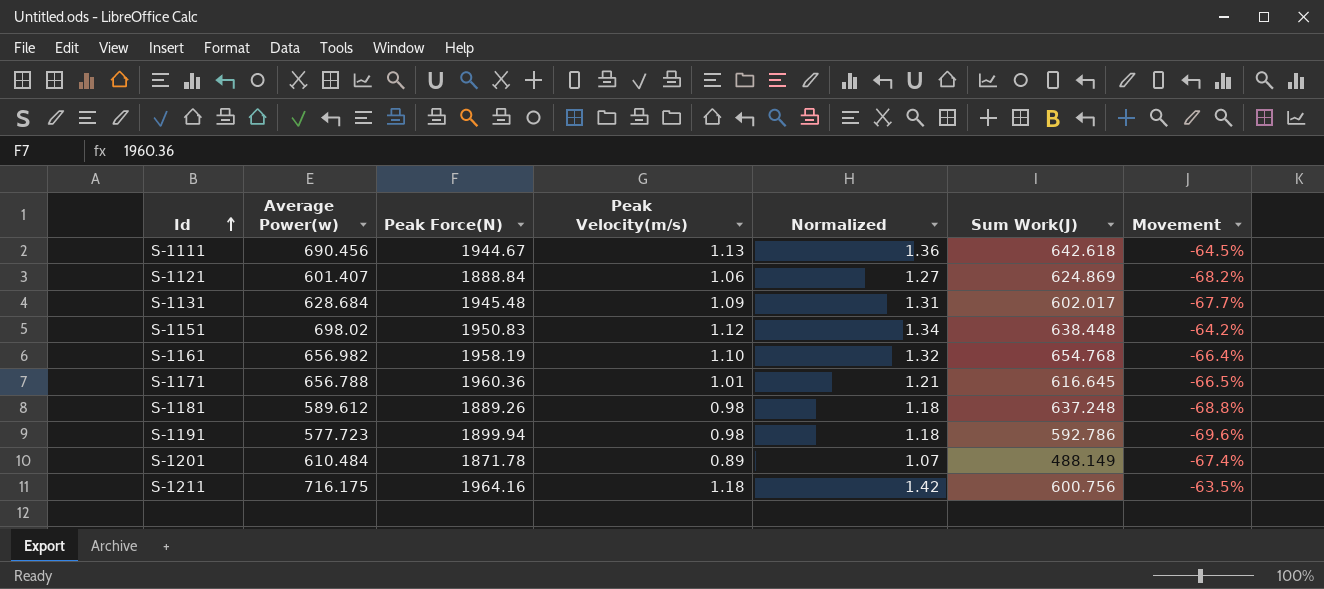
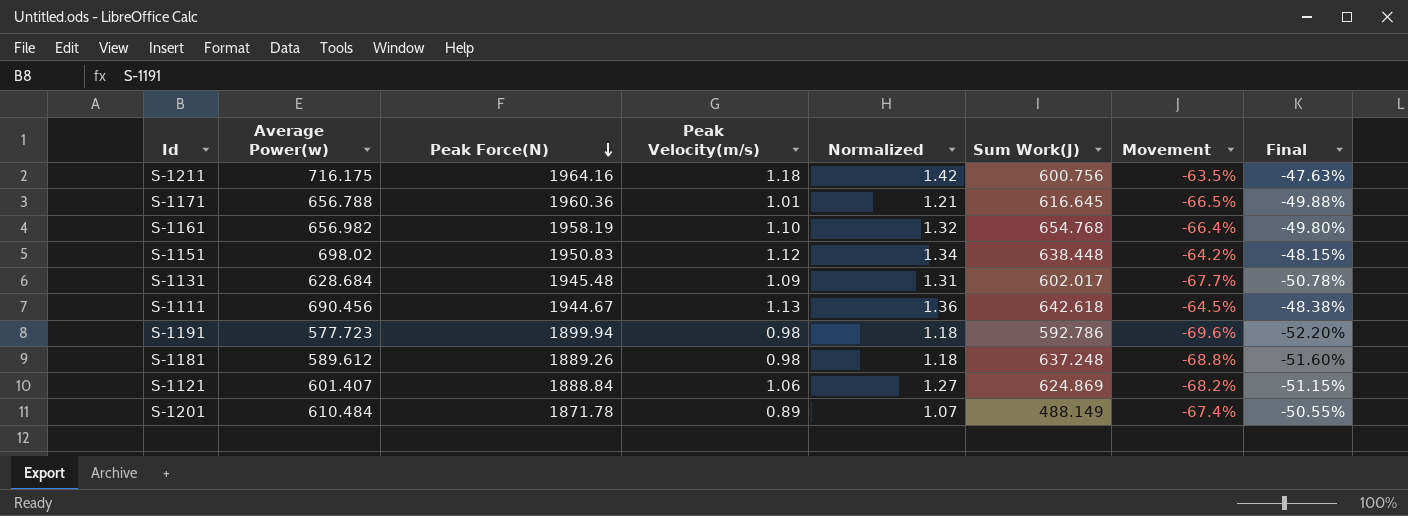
row order: Id ascending -> Peak Force(N) descending
column Final | formula: none -> [Movement] * 0.75

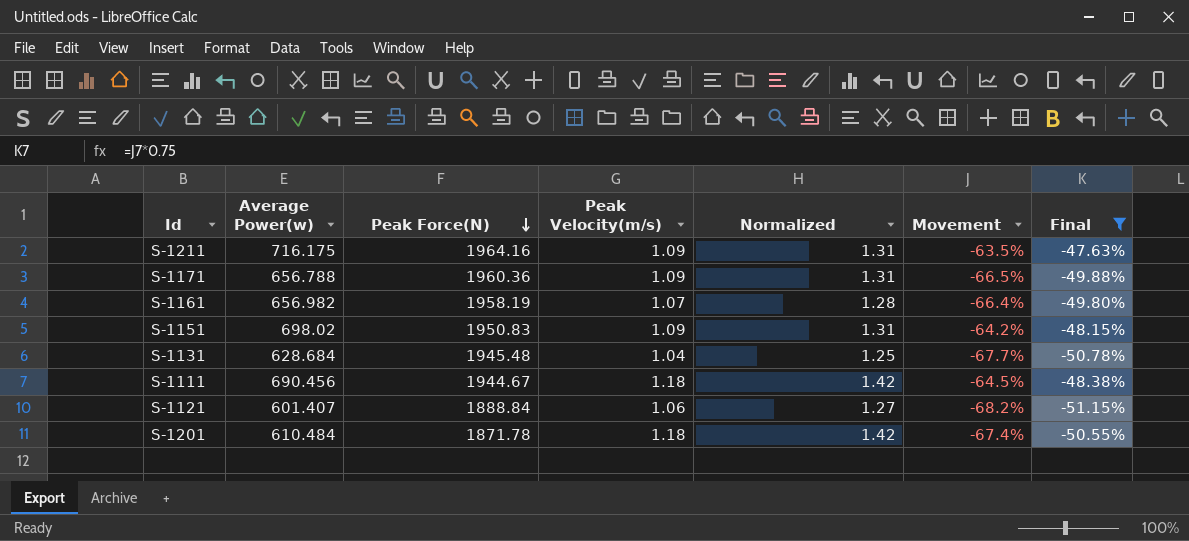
filter: none -> Final >= -51.15%
column Sum Work(J) | position: 6 -> none
S-1211 | Peak Velocity(m/s): 1.18 -> 1.09
S-1211 | Normalized: 1.42 -> 1.31
S-1171 | Peak Velocity(m/s): 1.01 -> 1.09
S-1171 | Normalized: 1.21 -> 1.31
S-1161 | Peak Velocity(m/s): 1.10 -> 1.07
S-1161 | Normalized: 1.32 -> 1.28
S-1151 | Peak Velocity(m/s): 1.12 -> 1.09
S-1151 | Normalized: 1.34 -> 1.31
S-1131 | Peak Velocity(m/s): 1.09 -> 1.04
S-1131 | Normalized: 1.31 -> 1.25
S-1111 | Peak Velocity(m/s): 1.13 -> 1.18
S-1111 | Normalized: 1.36 -> 1.42
S-1201 | Peak Velocity(m/s): 0.89 -> 1.18
S-1201 | Normalized: 1.07 -> 1.42

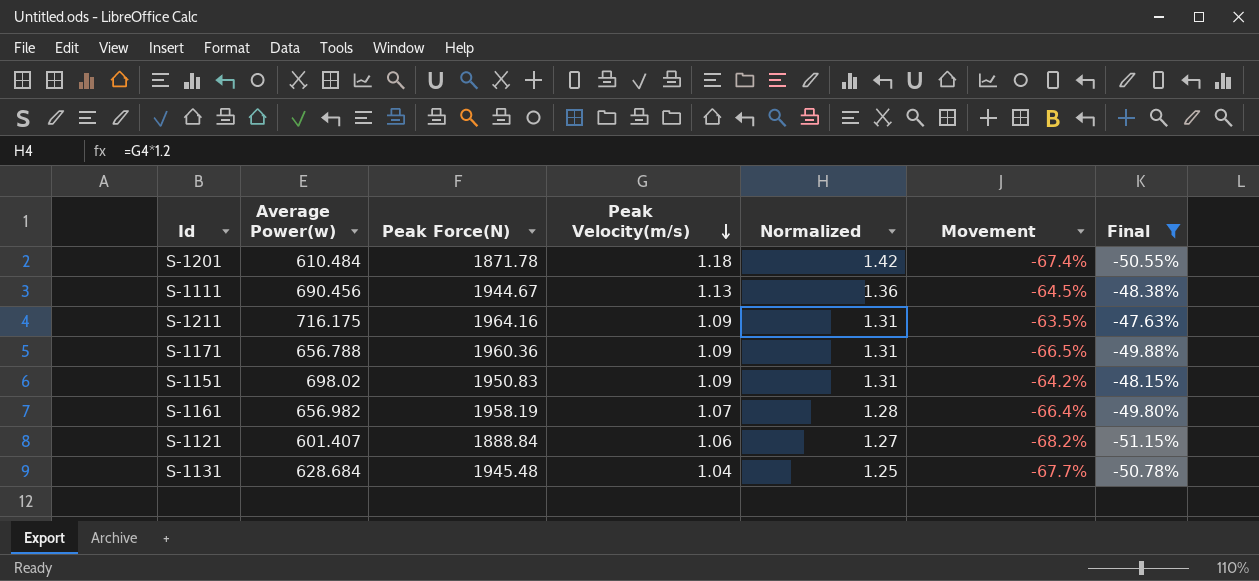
row order: Peak Force(N) descending -> Peak Velocity(m/s) descending
S-1111 | Peak Velocity(m/s): 1.18 -> 1.13
S-1111 | Normalized: 1.42 -> 1.36

